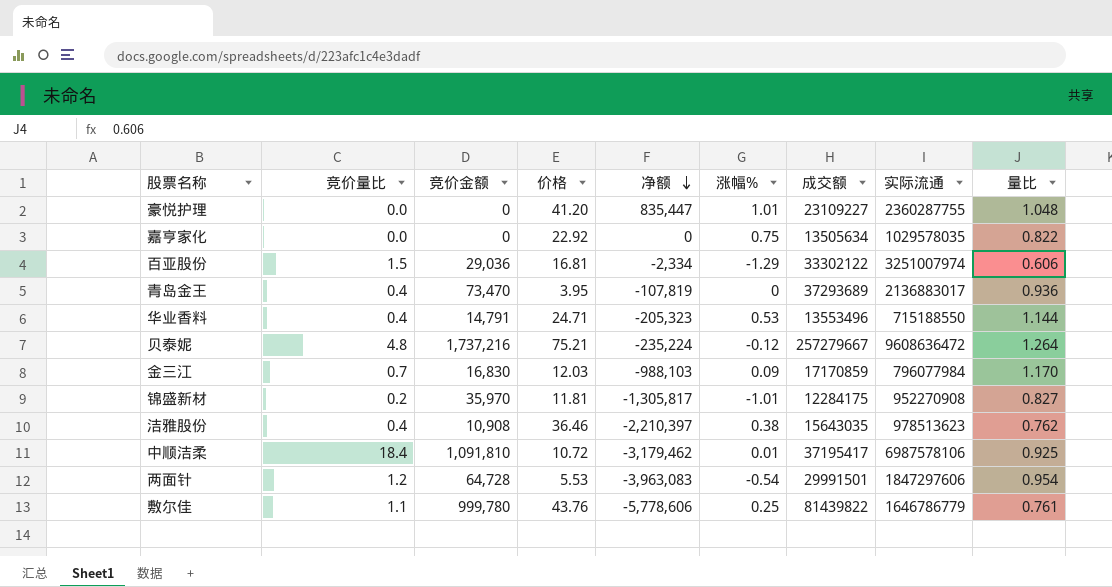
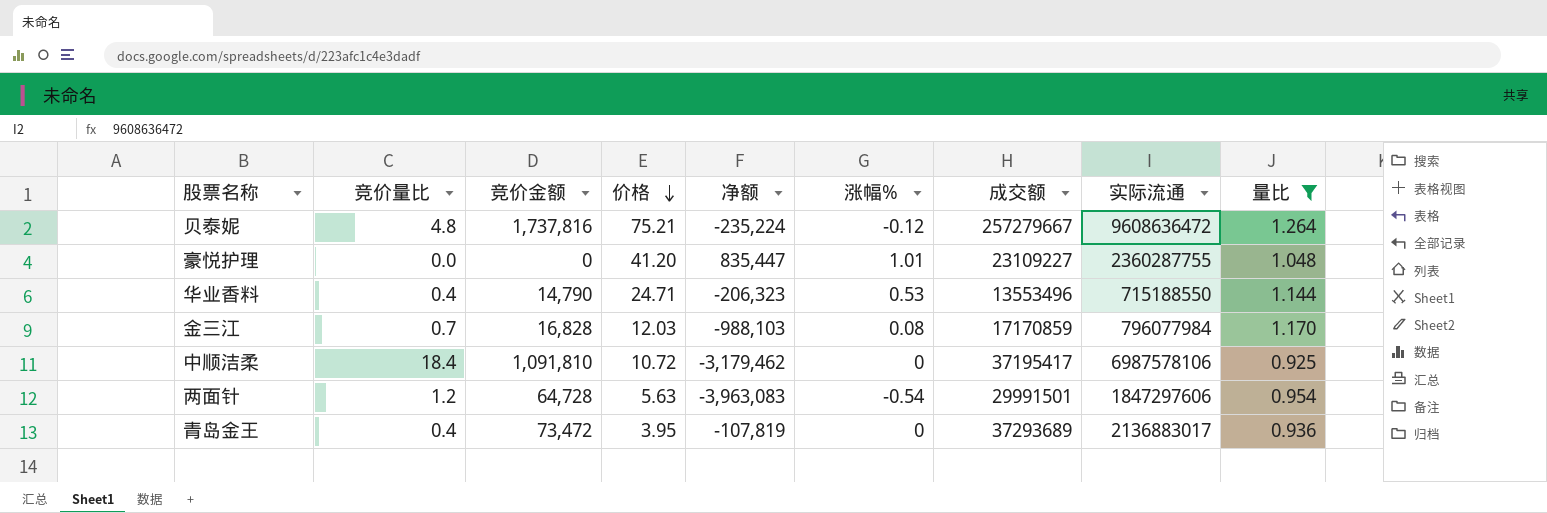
filter: none -> 量比 >= 0.925
row order: 净额 descending -> 价格 descending
贝泰妮 | 竞价金额: 1,737,216 -> 1,737,816
华业香料 | 竞价金额: 14,791 -> 14,790
华业香料 | 净额: -205,323 -> -206,323
金三江 | 竞价金额: 16,830 -> 16,828
金三江 | 涨幅%: 0.09 -> 0.08
中顺洁柔 | 涨幅%: 0.01 -> 0
两面针 | 价格: 5.53 -> 5.63
青岛金王 | 竞价金额: 73,470 -> 73,472

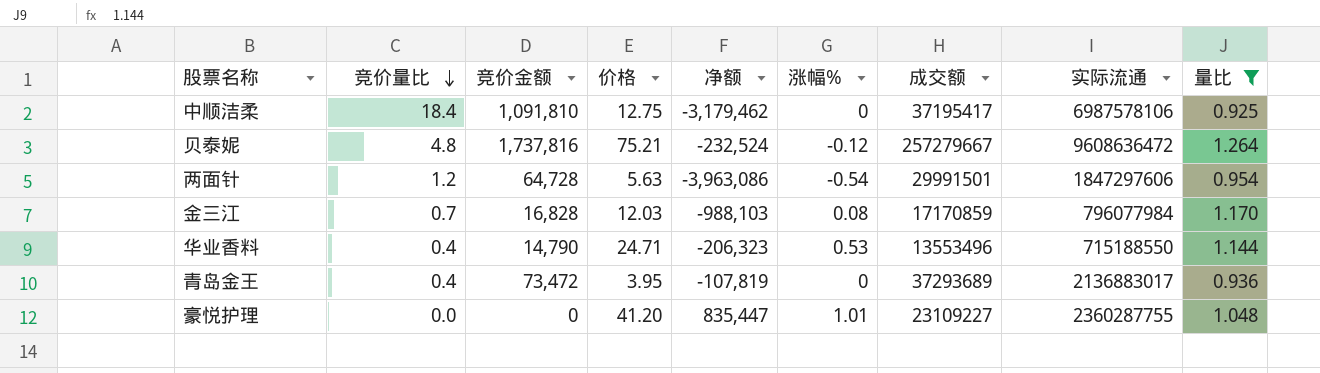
row order: 价格 descending -> 竞价量比 descending
中顺洁柔 | 价格: 10.72 -> 12.75
贝泰妮 | 净额: -235,224 -> -232,524
两面针 | 净额: -3,963,083 -> -3,963,086

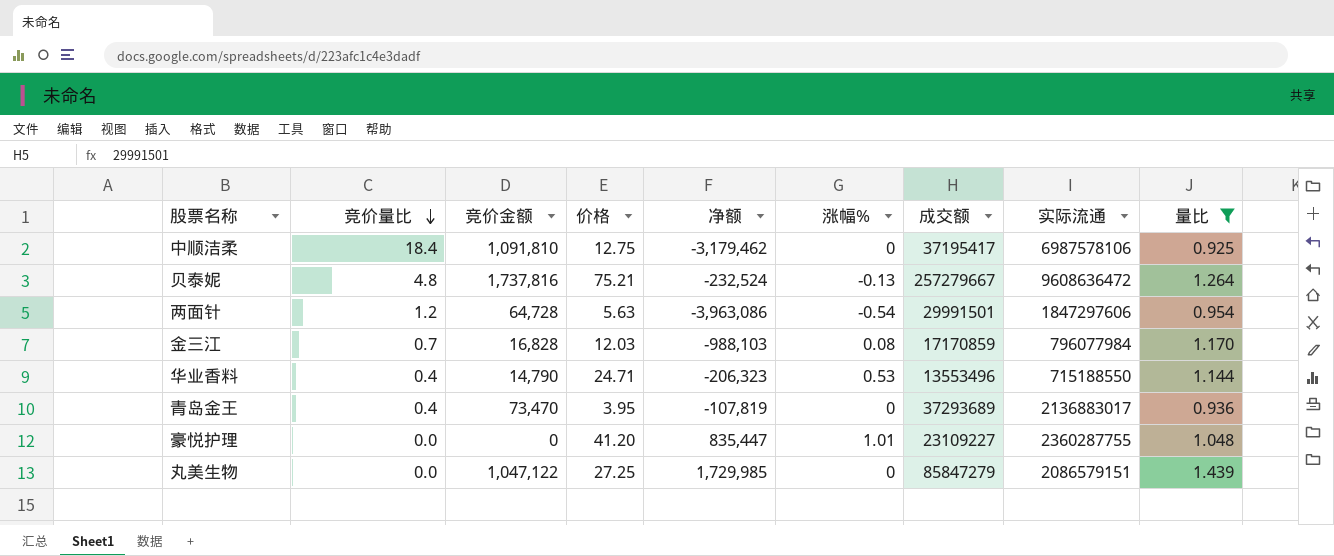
贝泰妮 | 涨幅%: -0.12 -> -0.13
青岛金王 | 竞价金额: 73,472 -> 73,470
row 丸美生物: none -> 0.0 | 1,047,122 | 27.25 | 1,729,985 | 0 | 85847279 | 2086579151 | 1.439

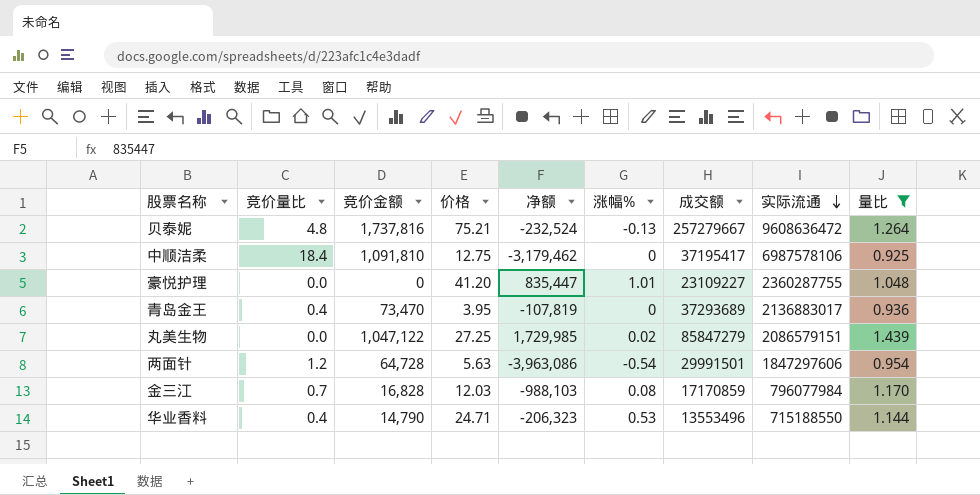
row order: 竞价量比 descending -> 实际流通 descending
丸美生物 | 涨幅%: 0 -> 0.02

